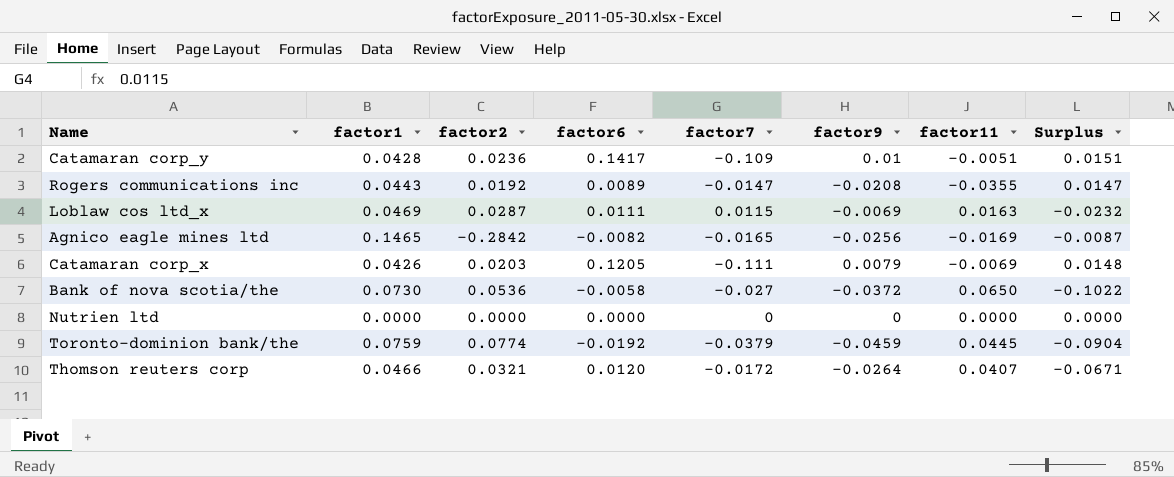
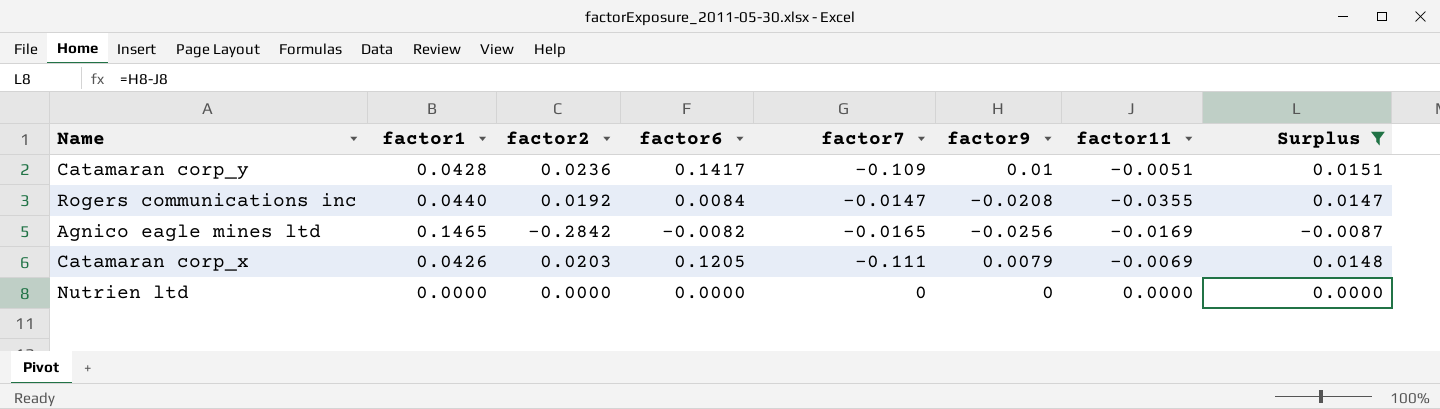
filter: none -> Surplus >= -0.0087
Rogers communications inc | factor1: 0.0443 -> 0.0440
Rogers communications inc | factor6: 0.0089 -> 0.0084

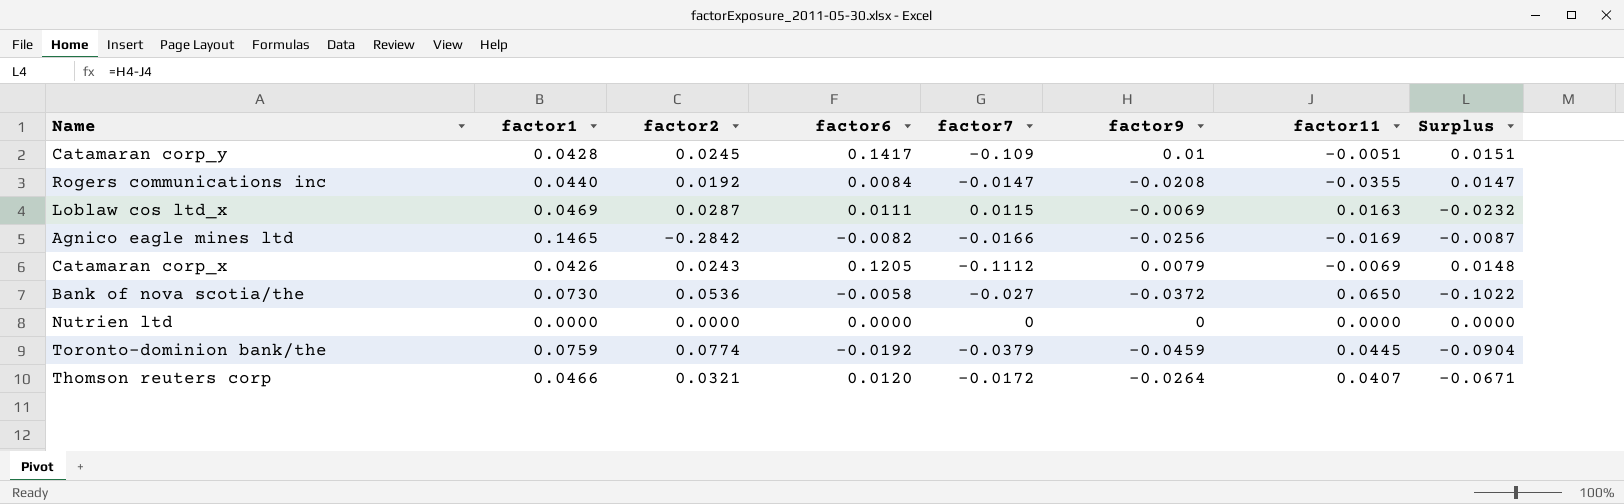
filter: Surplus >= -0.0087 -> none
Catamaran corp_y | factor2: 0.0236 -> 0.0245
Agnico eagle mines ltd | factor7: -0.0165 -> -0.0166
Catamaran corp_x | factor2: 0.0203 -> 0.0243
Catamaran corp_x | factor7: -0.111 -> -0.1112

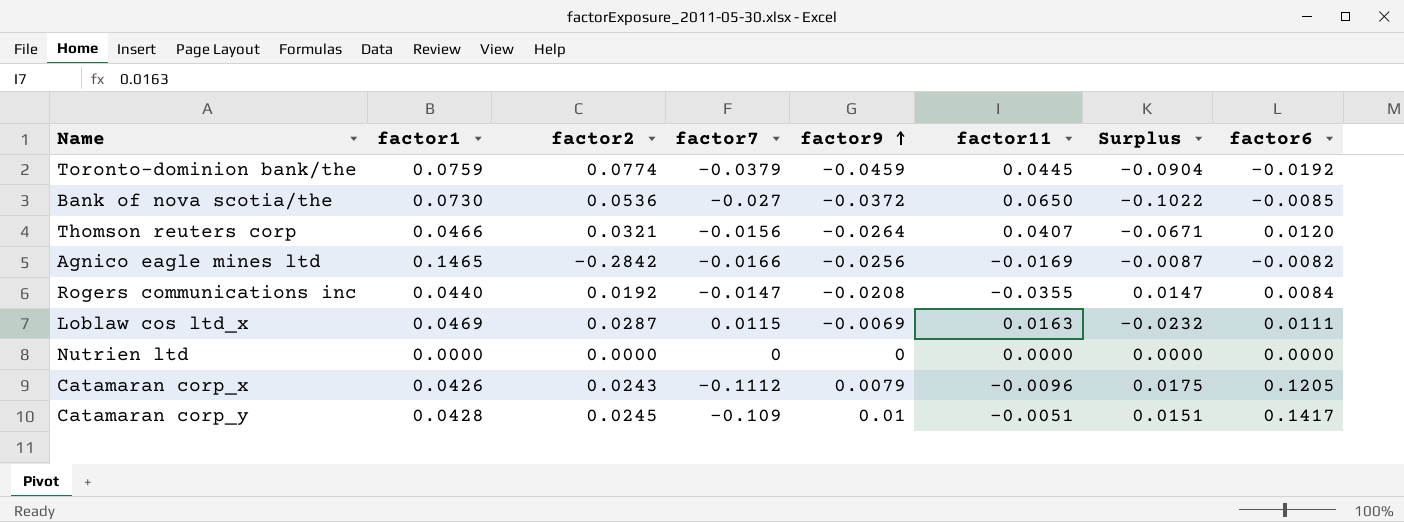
row order: none -> factor9 ascending
column factor6 | position: 4 -> 8
Bank of nova scotia/the | factor6: -0.0058 -> -0.0085
Thomson reuters corp | factor7: -0.0172 -> -0.0156
Catamaran corp_x | factor11: -0.0069 -> -0.0096
Catamaran corp_x | Surplus: 0.0148 -> 0.0175

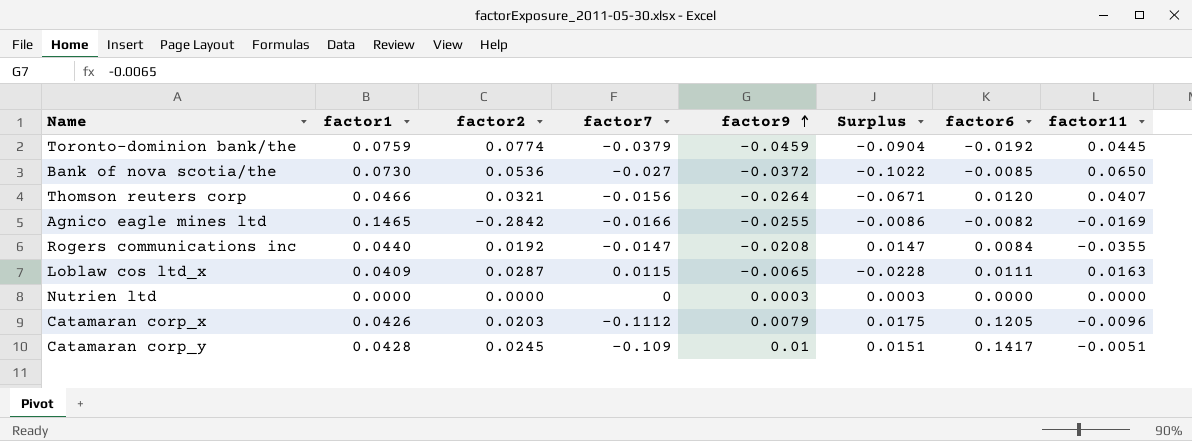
column factor11 | position: 6 -> 8
Agnico eagle mines ltd | factor9: -0.0256 -> -0.0255
Agnico eagle mines ltd | Surplus: -0.0087 -> -0.0086
Loblaw cos ltd_x | factor1: 0.0469 -> 0.0409
Loblaw cos ltd_x | factor9: -0.0069 -> -0.0065
Loblaw cos ltd_x | Surplus: -0.0232 -> -0.0228
Nutrien ltd | factor9: 0 -> 0.0003
Nutrien ltd | Surplus: 0.0000 -> 0.0003
Catamaran corp_x | factor2: 0.0243 -> 0.0203

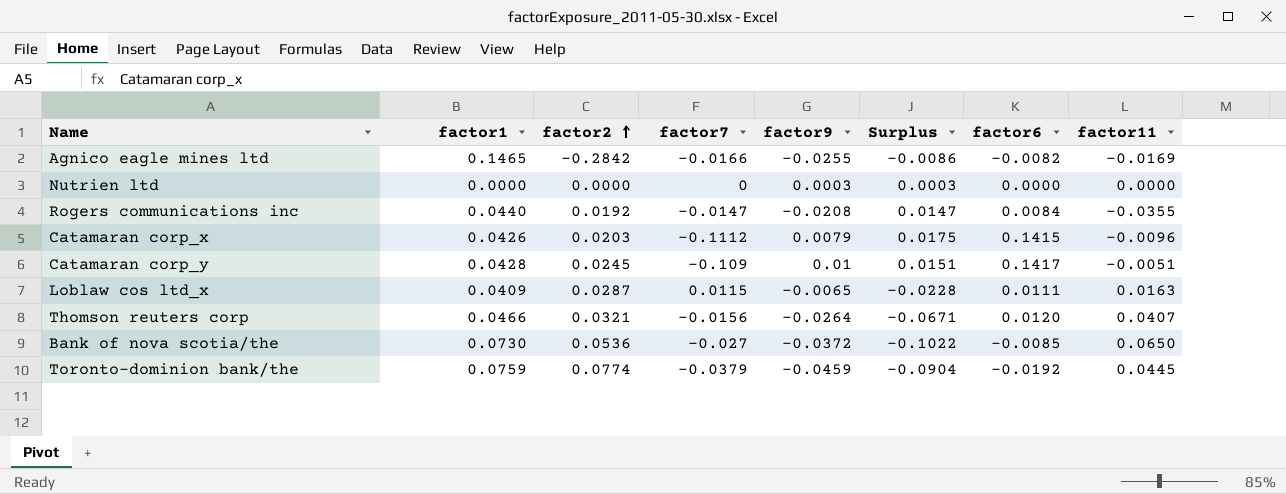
row order: factor9 ascending -> factor2 ascending
Catamaran corp_x | factor6: 0.1205 -> 0.1415

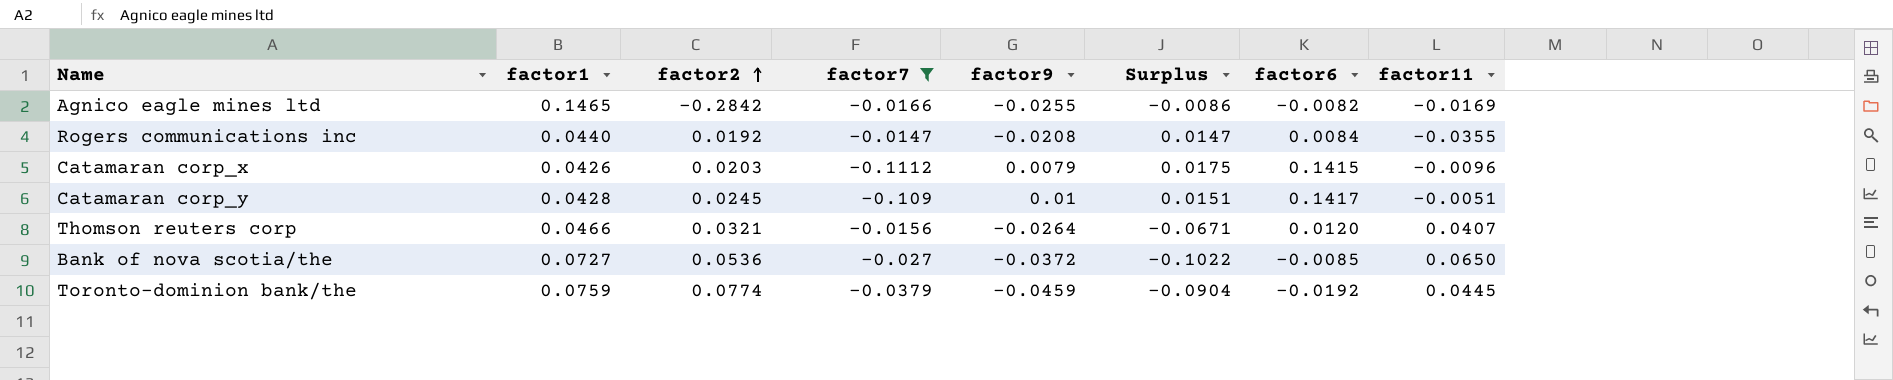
filter: none -> factor7 <= -0.0147
Bank of nova scotia/the | factor1: 0.0730 -> 0.0727

